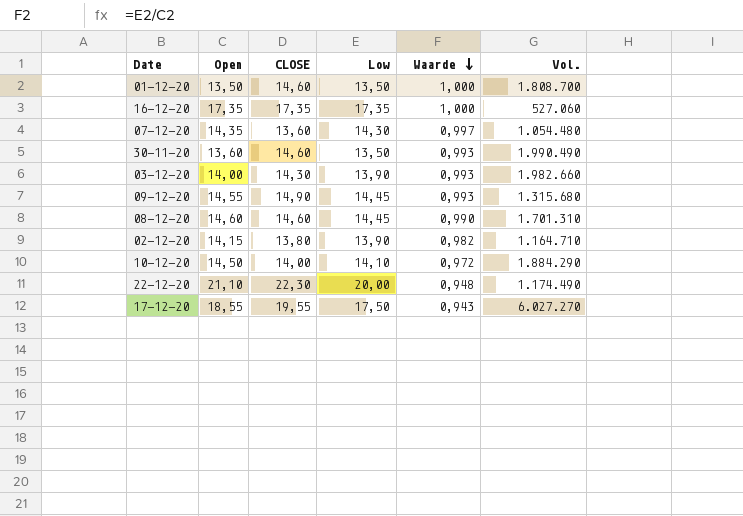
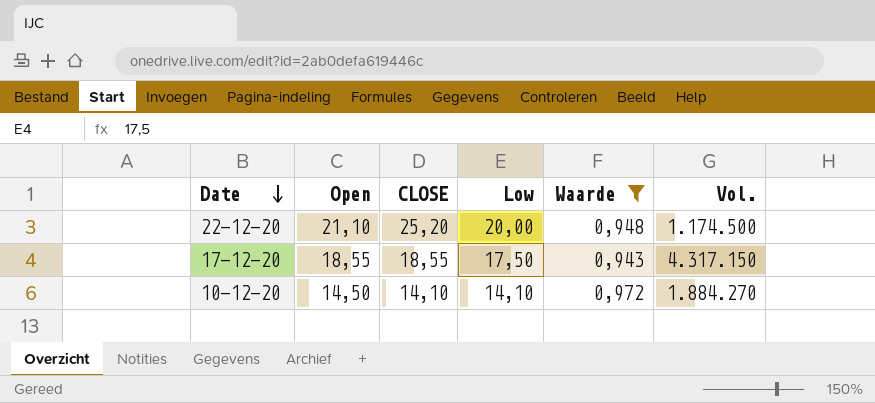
filter: none -> Waarde <= 0,972
row order: Waarde descending -> Date descending
22-12-20 | CLOSE: 22,30 -> 25,20
22-12-20 | Vol.: 1.174.490 -> 1.174.500
17-12-20 | CLOSE: 19,55 -> 18,55
17-12-20 | Vol.: 6.027.270 -> 4.317.150
10-12-20 | CLOSE: 14,00 -> 14,10
10-12-20 | Vol.: 1.884.290 -> 1.884.270

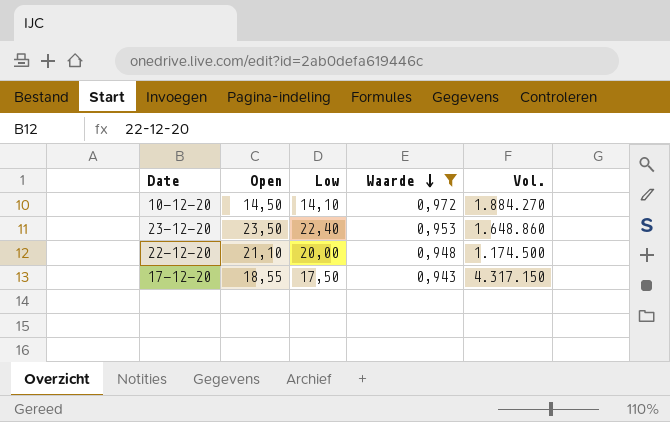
row order: Date descending -> Waarde descending
column CLOSE | position: 3 -> none
row 23-12-20: none -> 23,50 | 22,40 | 0,953 | 1.648.860

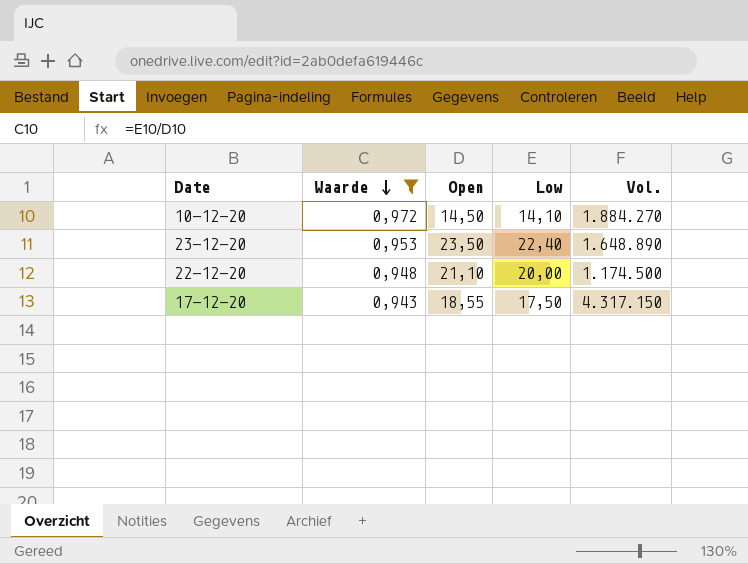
column Waarde | position: 4 -> 2
23-12-20 | Vol.: 1.648.860 -> 1.648.890

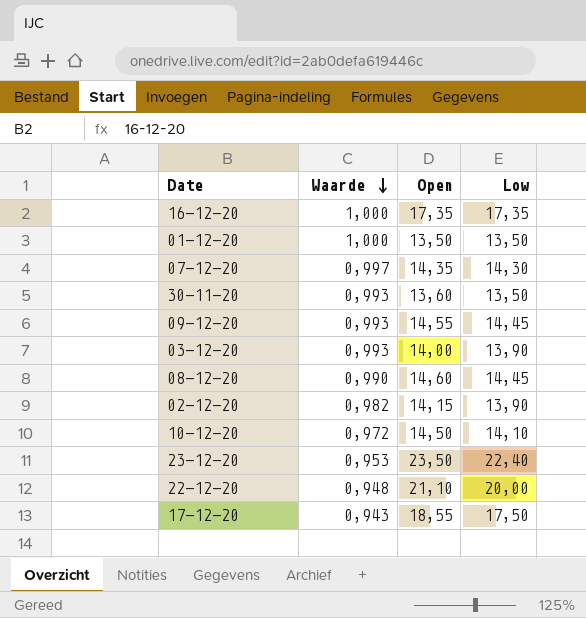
filter: Waarde <= 0,972 -> none
column Vol. | position: 5 -> none

